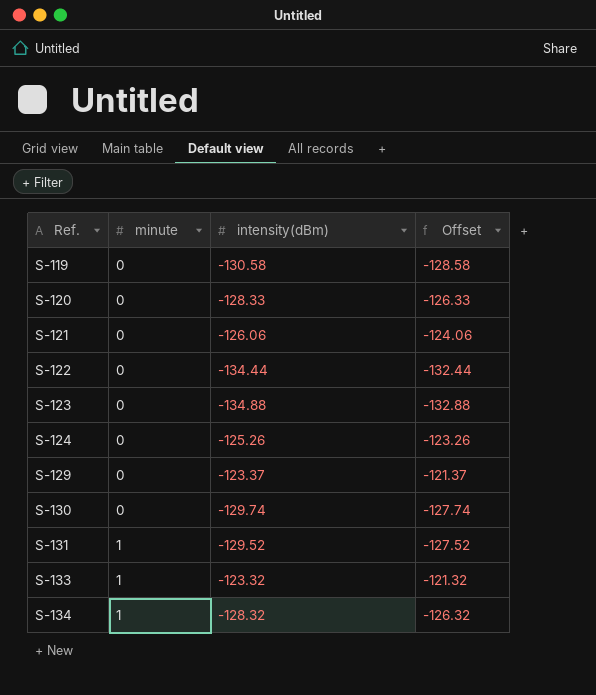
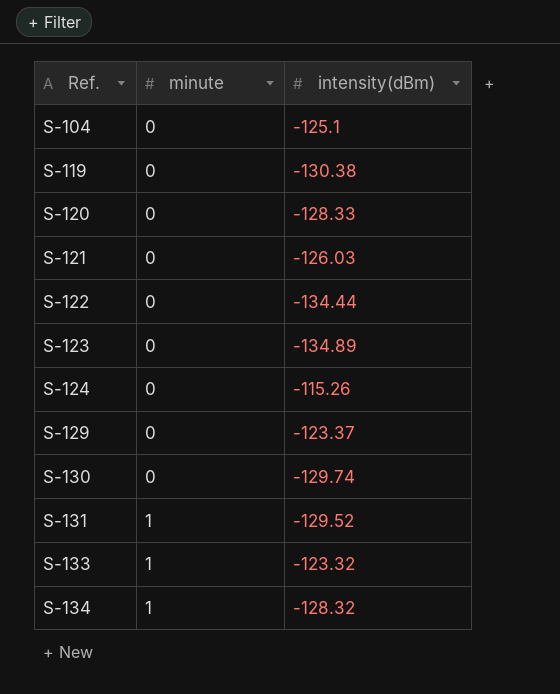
column Offset | formula: [intensity(dBm)] + 2 -> none
row S-104: none -> 0 | -125.1
S-119 | intensity(dBm): -130.58 -> -130.38
S-121 | intensity(dBm): -126.06 -> -126.03
S-123 | intensity(dBm): -134.88 -> -134.89
S-124 | intensity(dBm): -125.26 -> -115.26

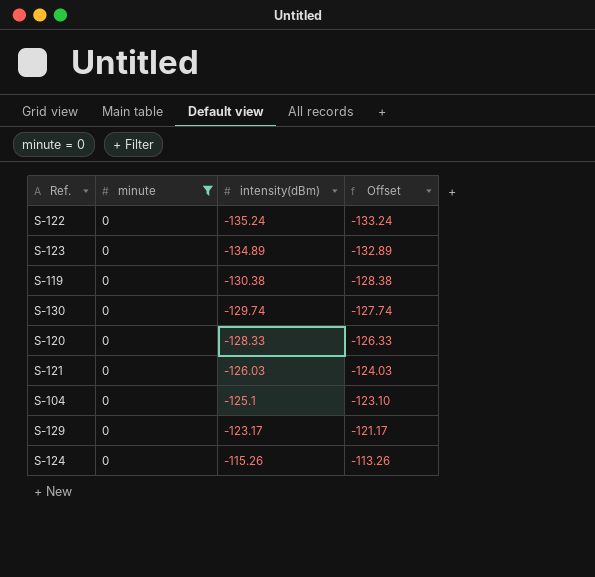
filter: none -> minute = 0
row order: Ref. ascending -> intensity(dBm) ascending
column Offset | formula: none -> [intensity(dBm)] + 2
S-122 | intensity(dBm): -134.44 -> -135.24
S-129 | intensity(dBm): -123.37 -> -123.17

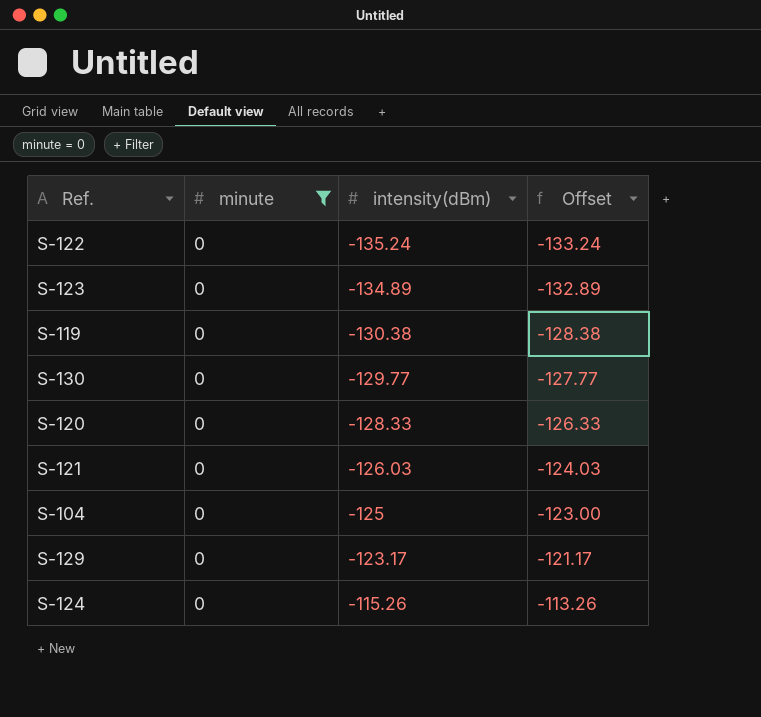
S-130 | intensity(dBm): -129.74 -> -129.77
S-130 | Offset: -127.74 -> -127.77
S-104 | intensity(dBm): -125.1 -> -125
S-104 | Offset: -123.10 -> -123.00

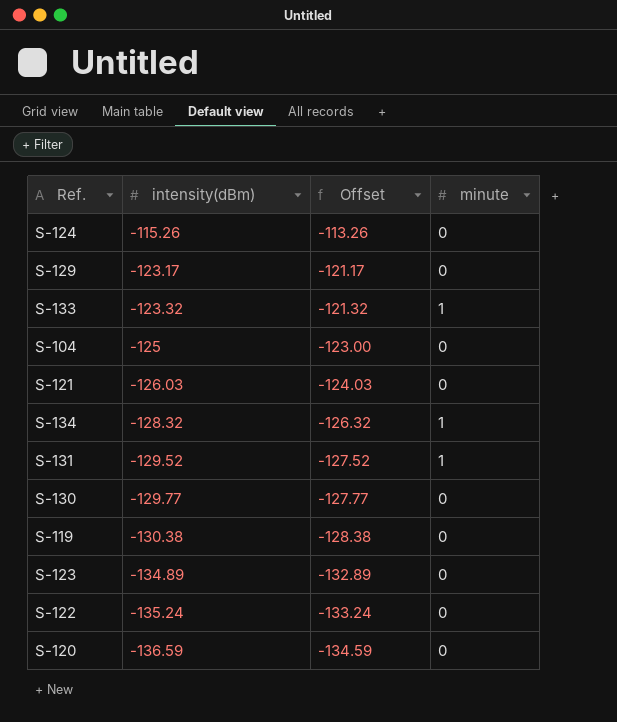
filter: minute = 0 -> none
row order: intensity(dBm) ascending -> intensity(dBm) descending
column minute | position: 2 -> 4
S-120 | intensity(dBm): -128.33 -> -136.59
S-120 | Offset: -126.33 -> -134.59

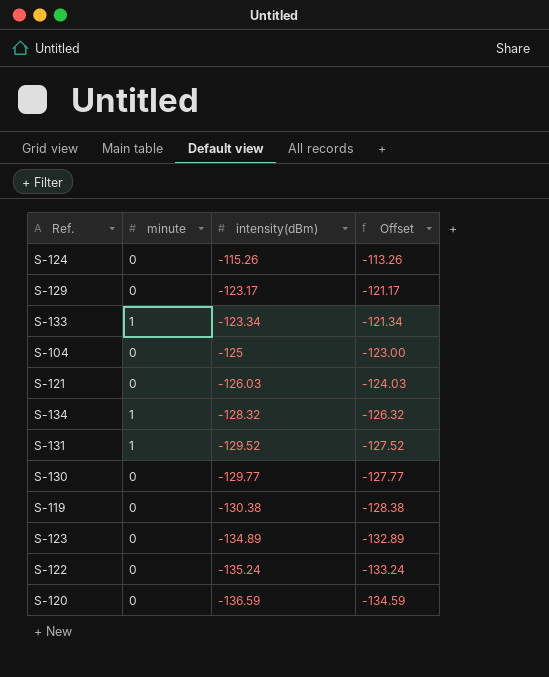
column minute | position: 4 -> 2
S-133 | intensity(dBm): -123.32 -> -123.34
S-133 | Offset: -121.32 -> -121.34

